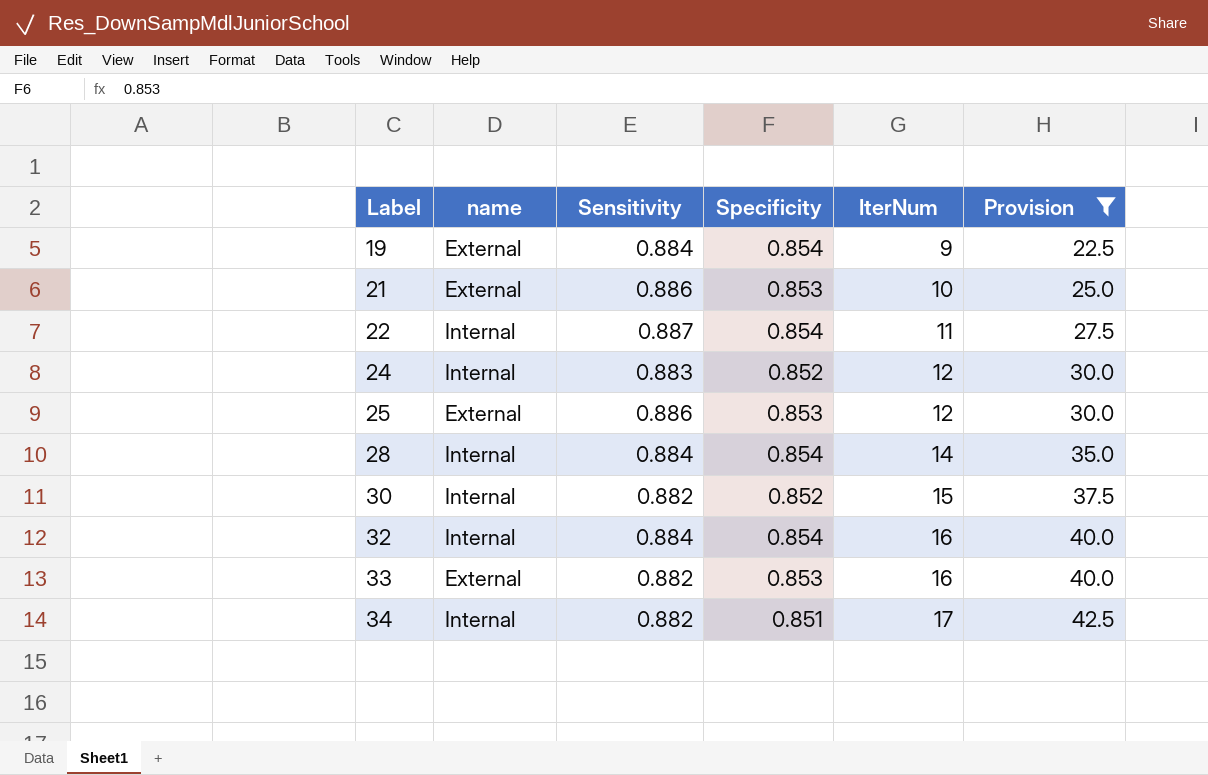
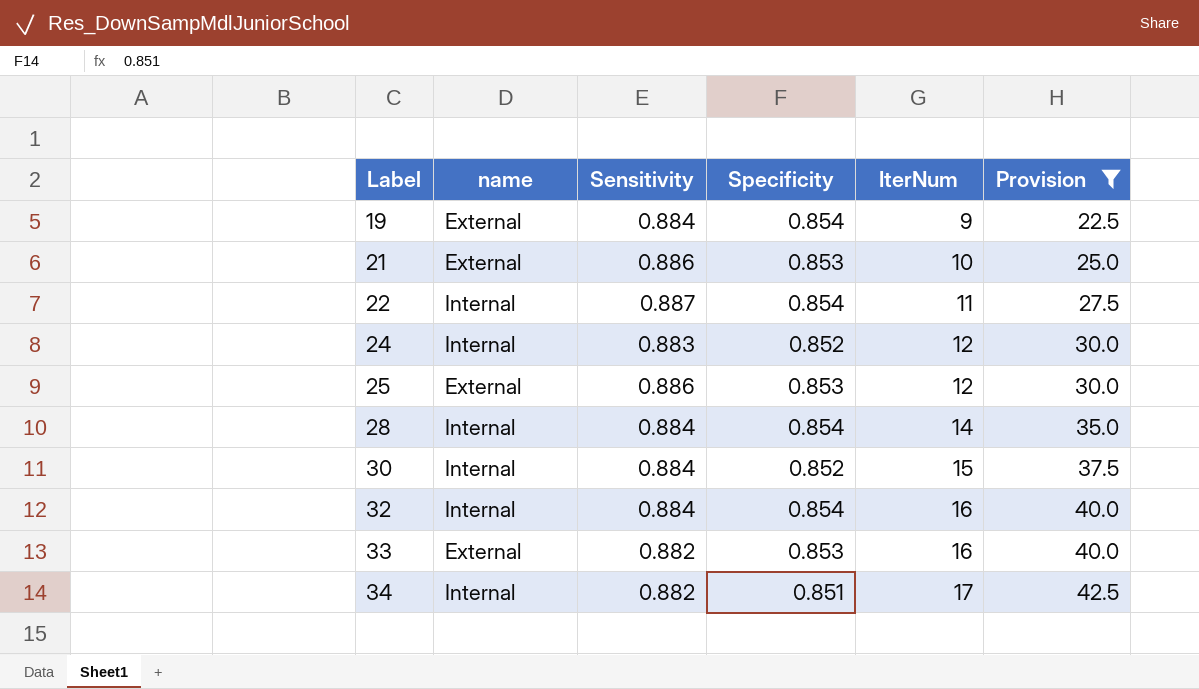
30 | Sensitivity: 0.882 -> 0.884

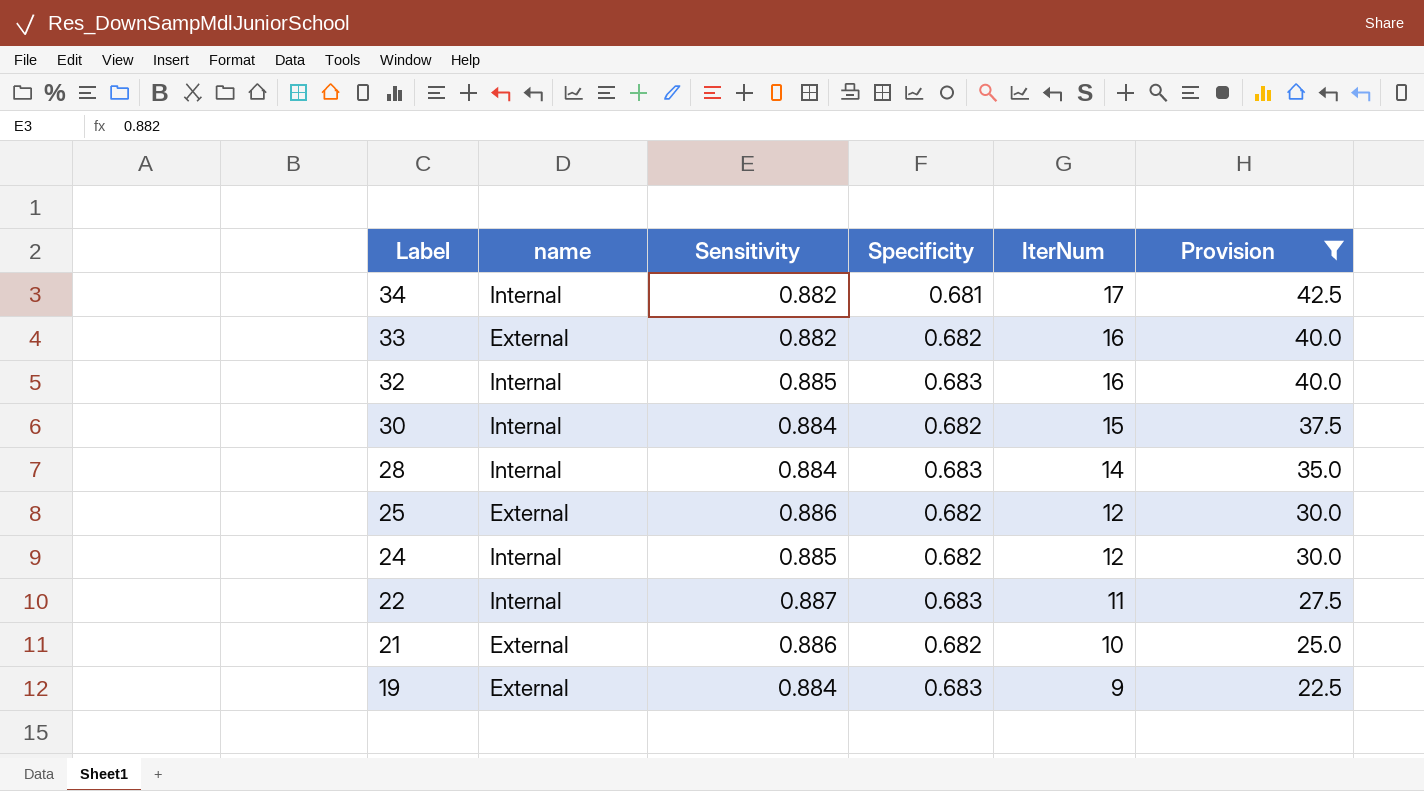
row order: Label ascending -> Label descending
34 | Specificity: 0.851 -> 0.681
33 | Specificity: 0.853 -> 0.682
32 | Sensitivity: 0.884 -> 0.885
32 | Specificity: 0.854 -> 0.683
30 | Specificity: 0.852 -> 0.682
28 | Specificity: 0.854 -> 0.683
25 | Specificity: 0.853 -> 0.682
24 | Sensitivity: 0.883 -> 0.885
24 | Specificity: 0.852 -> 0.682
22 | Specificity: 0.854 -> 0.683
21 | Specificity: 0.853 -> 0.682
19 | Specificity: 0.854 -> 0.683

